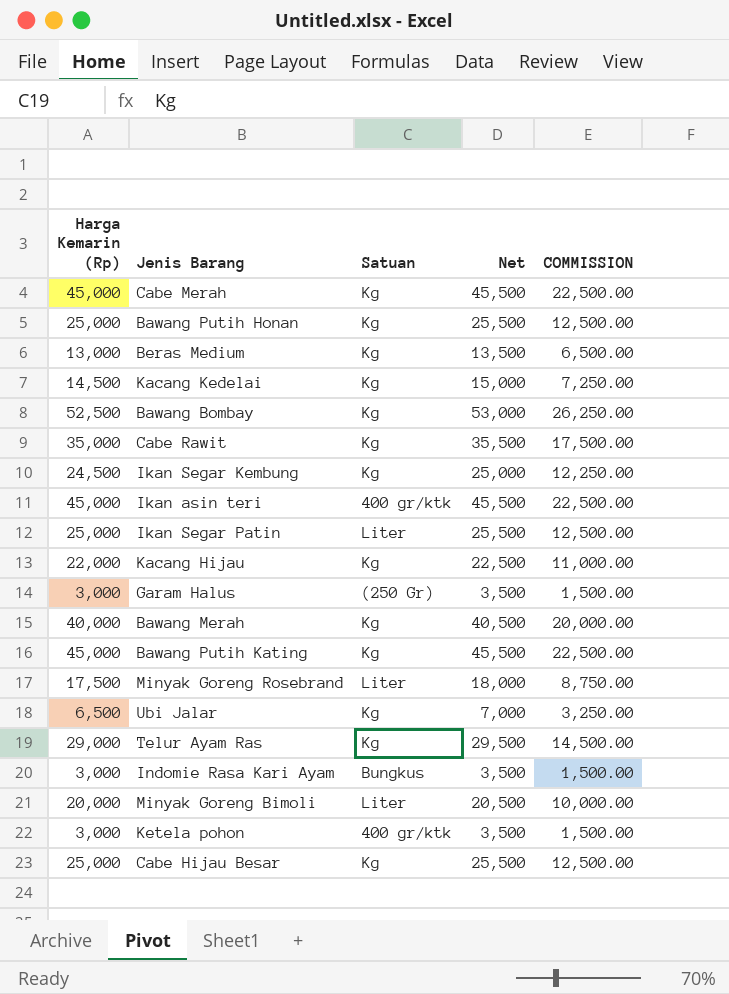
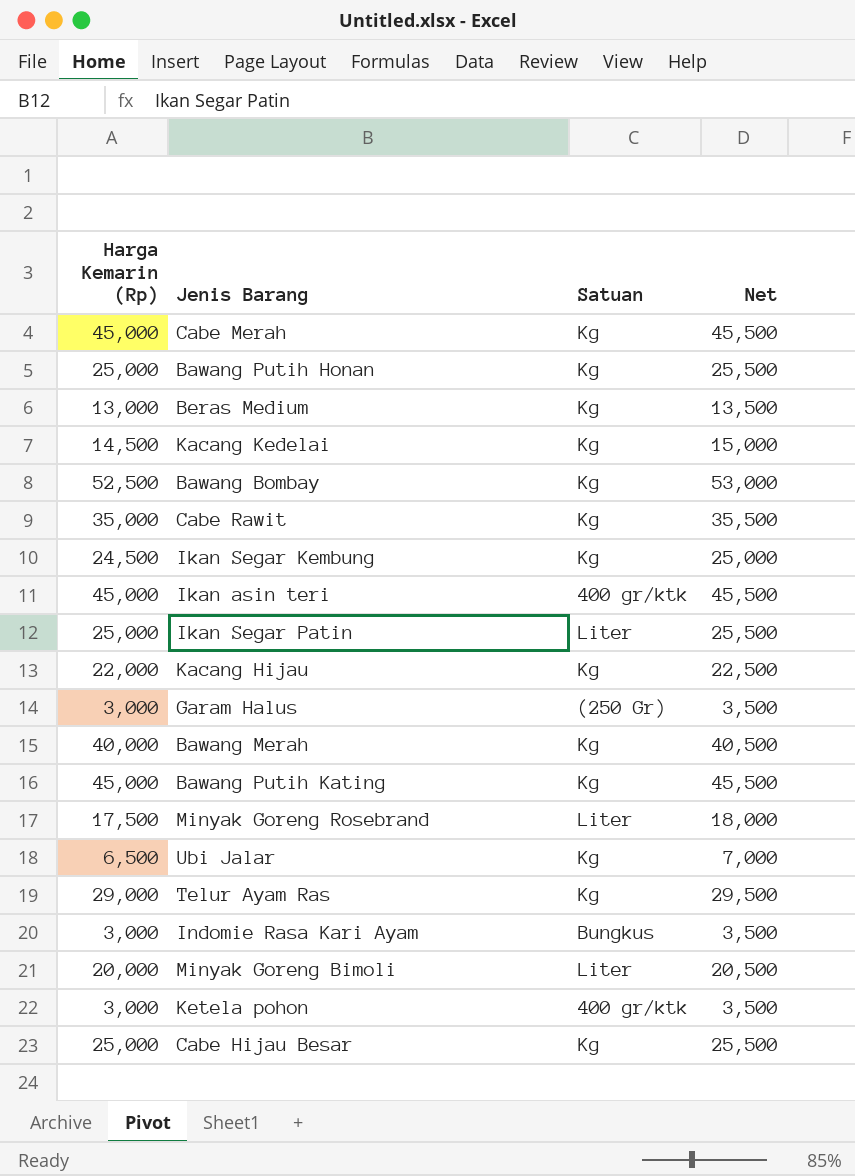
column COMMISSION | formula: [Harga Kemarin (Rp)] * 0.5 -> none

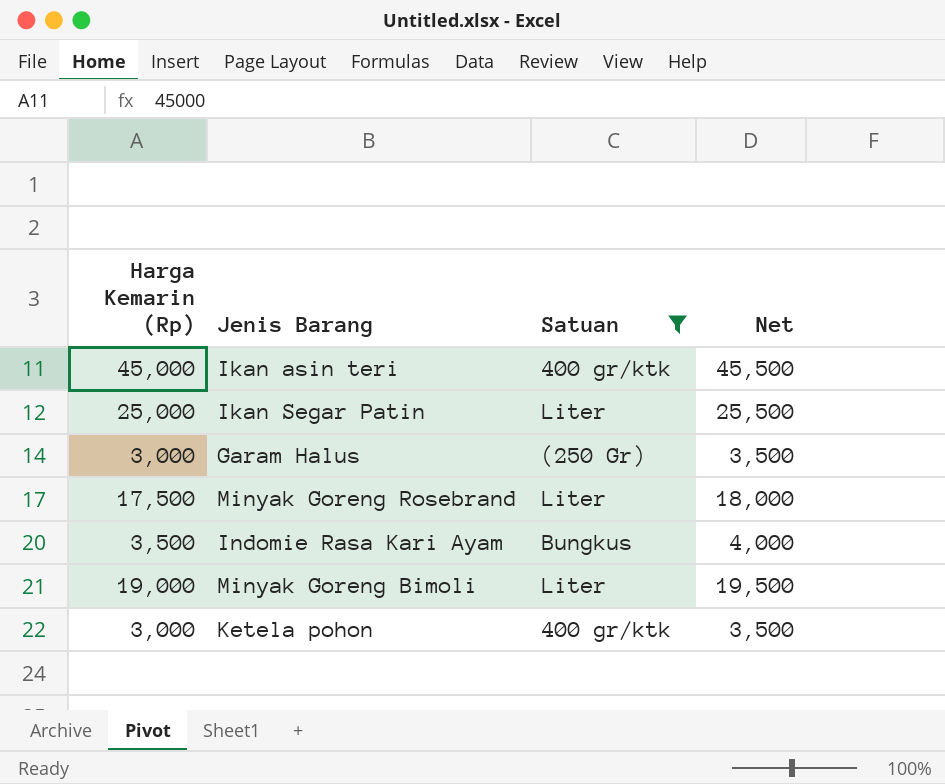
filter: none -> Satuan != Kg
Indomie Rasa Kari Ayam | Harga Kemarin (Rp): 3,000 -> 3,500
Indomie Rasa Kari Ayam | Net: 3,500 -> 4,000
Minyak Goreng Bimoli | Harga Kemarin (Rp): 20,000 -> 19,000
Minyak Goreng Bimoli | Net: 20,500 -> 19,500

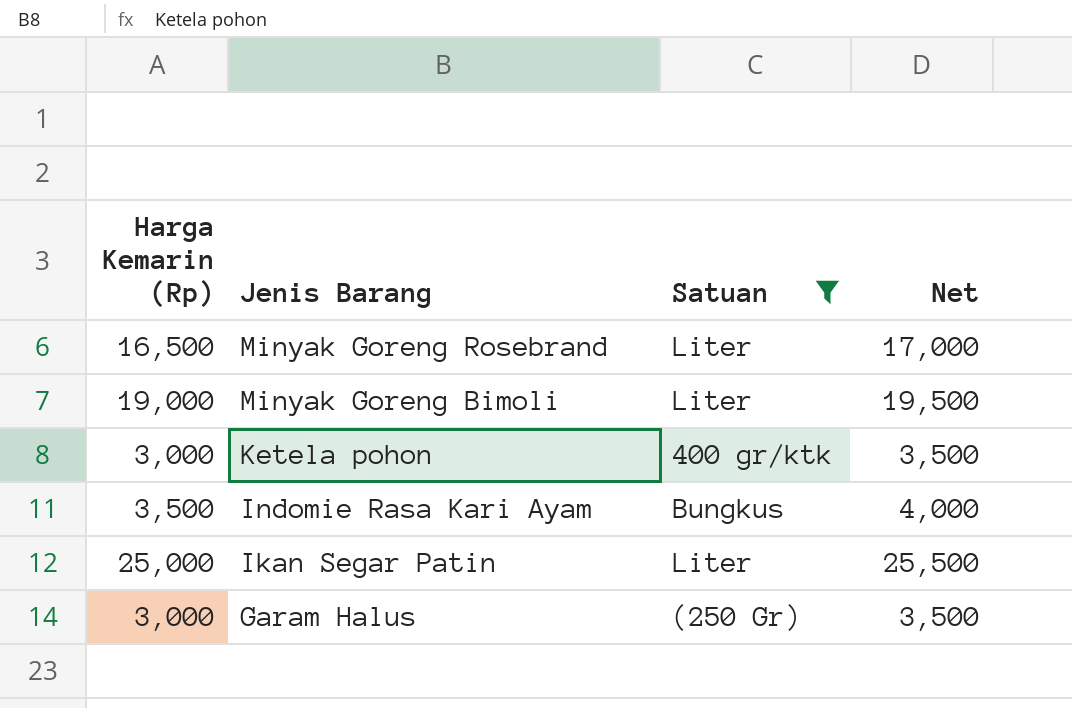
row order: none -> Jenis Barang descending
row Ikan asin teri: 45,000 | 400 gr/ktk | 45,500 -> none
Minyak Goreng Rosebrand | Harga Kemarin (Rp): 17,500 -> 16,500
Minyak Goreng Rosebrand | Net: 18,000 -> 17,000

